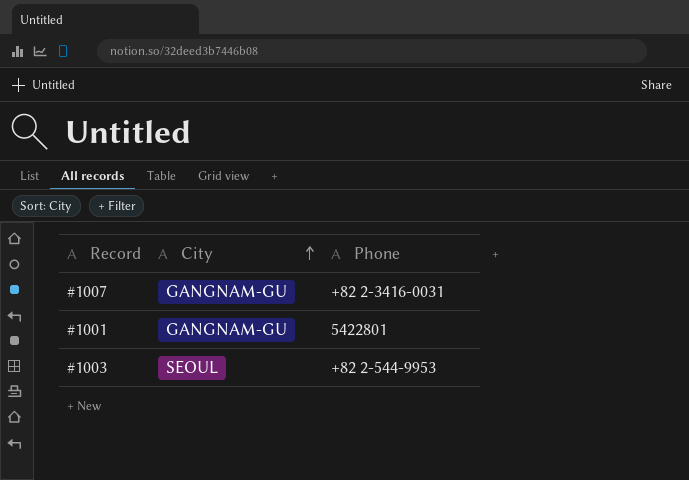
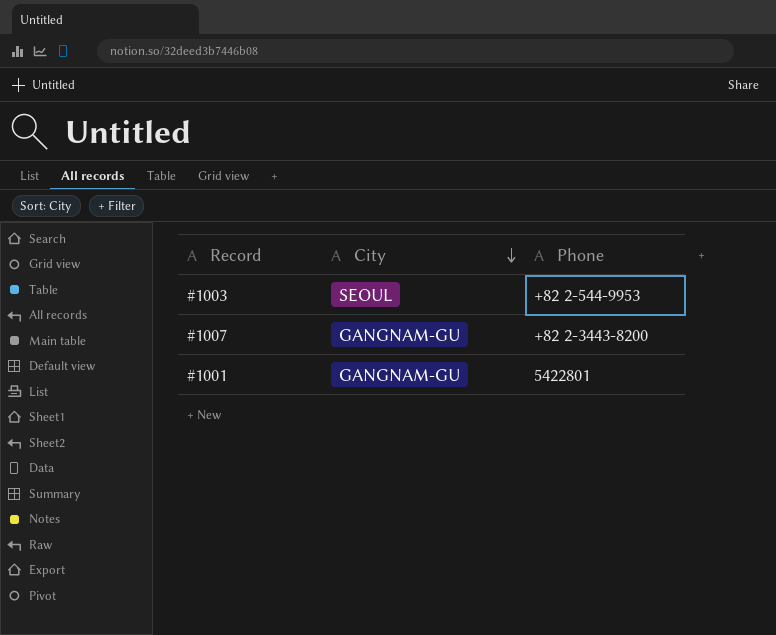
row order: City ascending -> City descending
#1007 | Phone: +82 2-3416-0031 -> +82 2-3443-8200

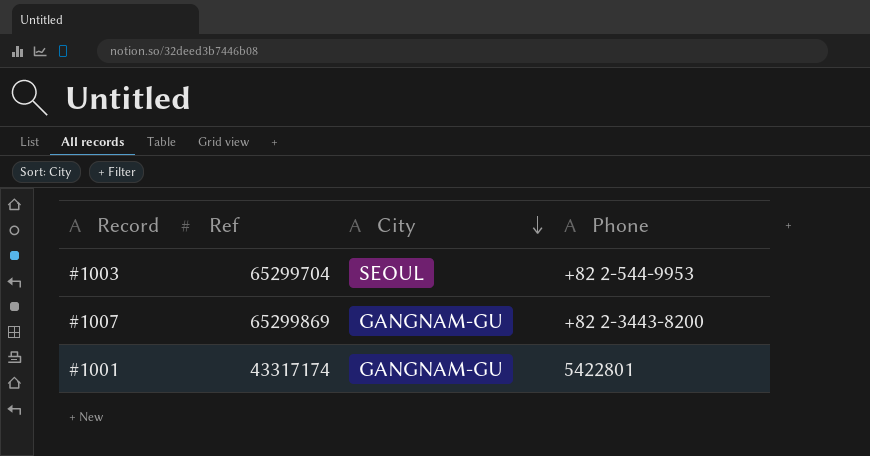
column Ref | position: none -> 2

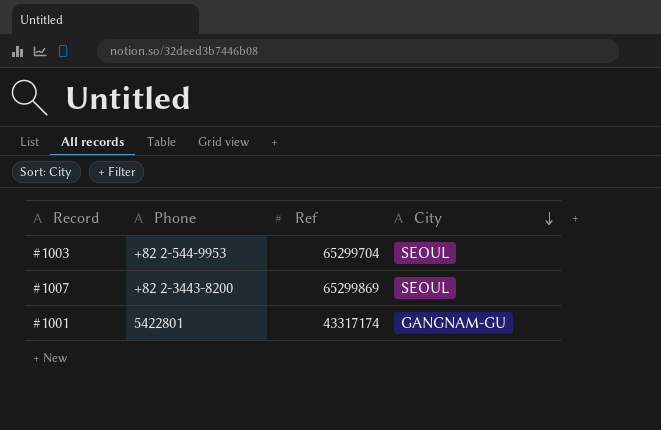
column Phone | position: 4 -> 2
#1007 | City: GANGNAM-GU -> SEOUL

